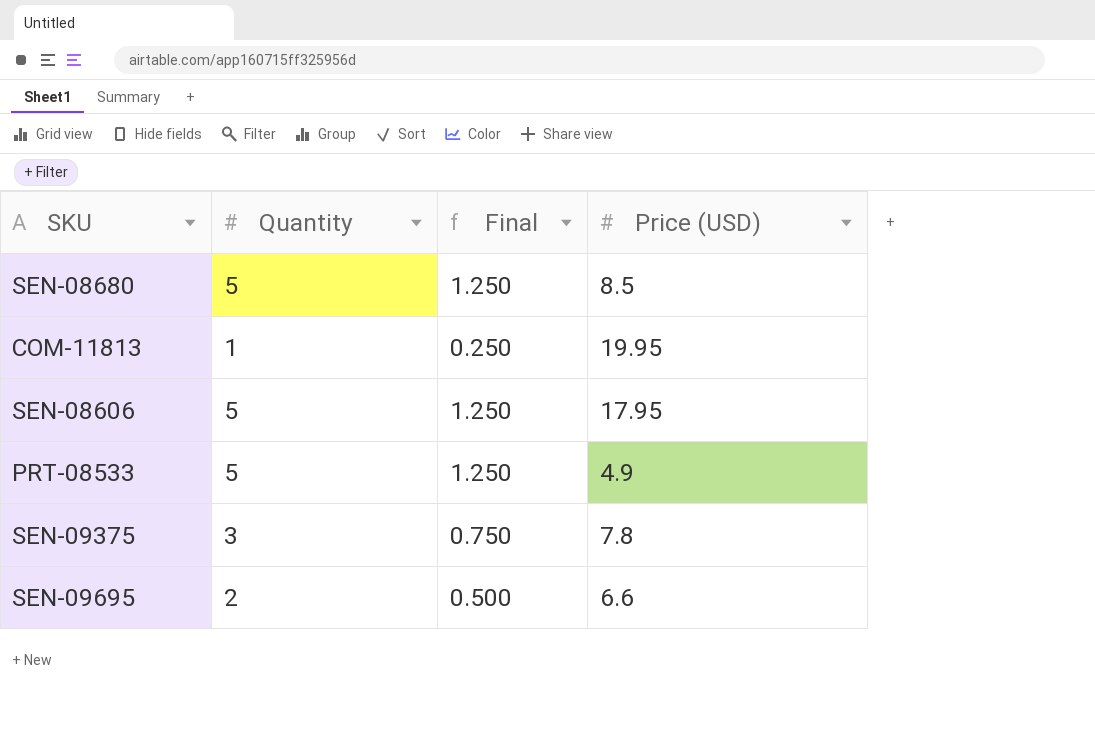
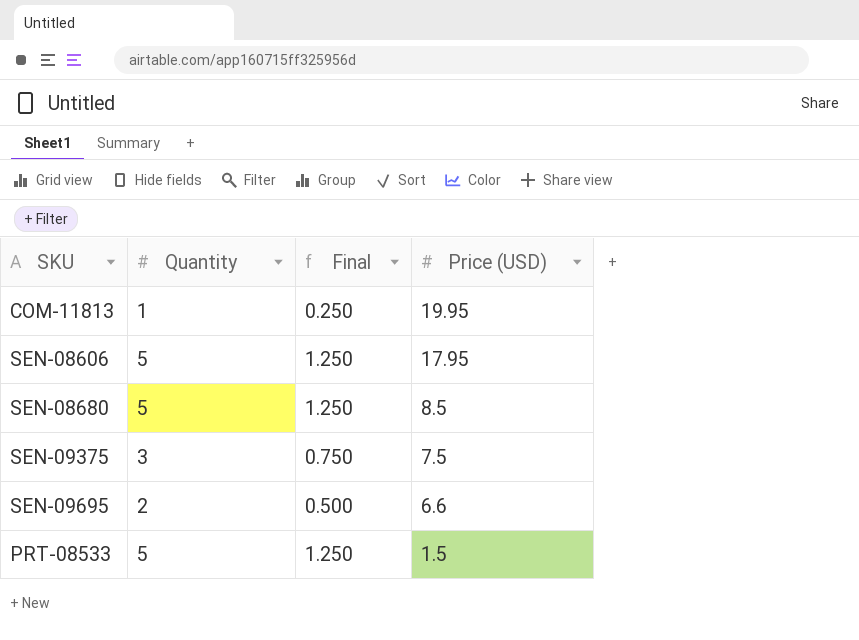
row order: none -> Price (USD) descending
SEN-09375 | Price (USD): 7.8 -> 7.5
PRT-08533 | Price (USD): 4.9 -> 1.5

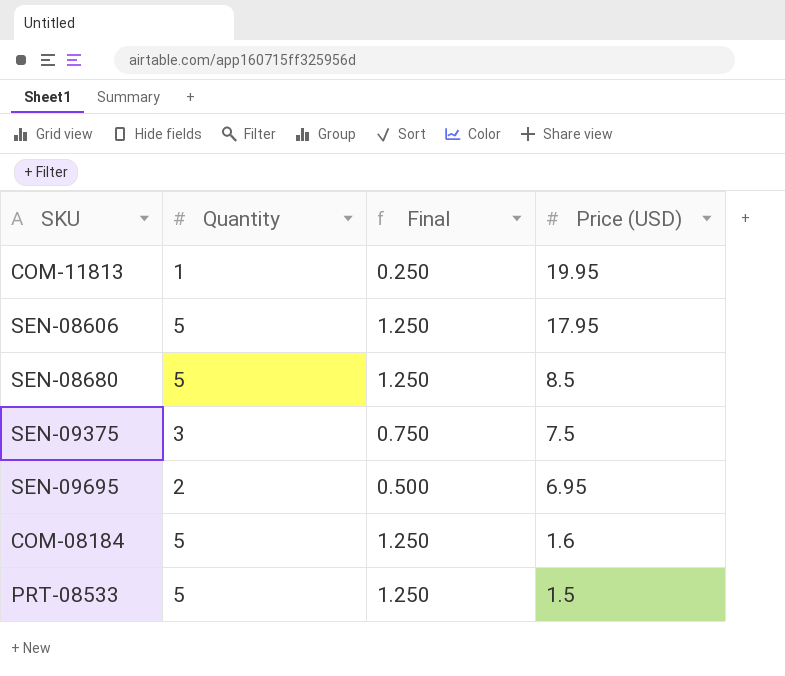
SEN-09695 | Price (USD): 6.6 -> 6.95
row COM-08184: none -> 5 | 1.250 | 1.6

